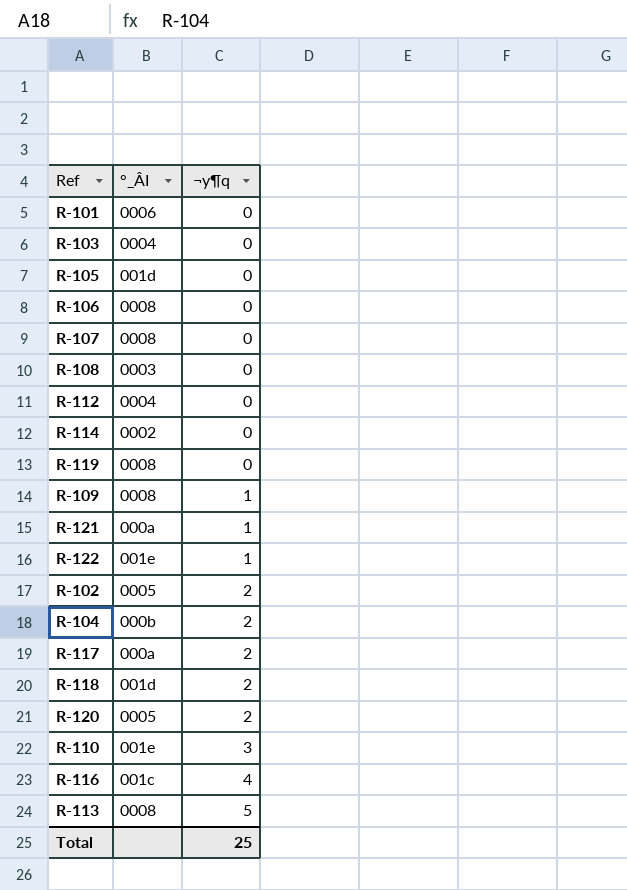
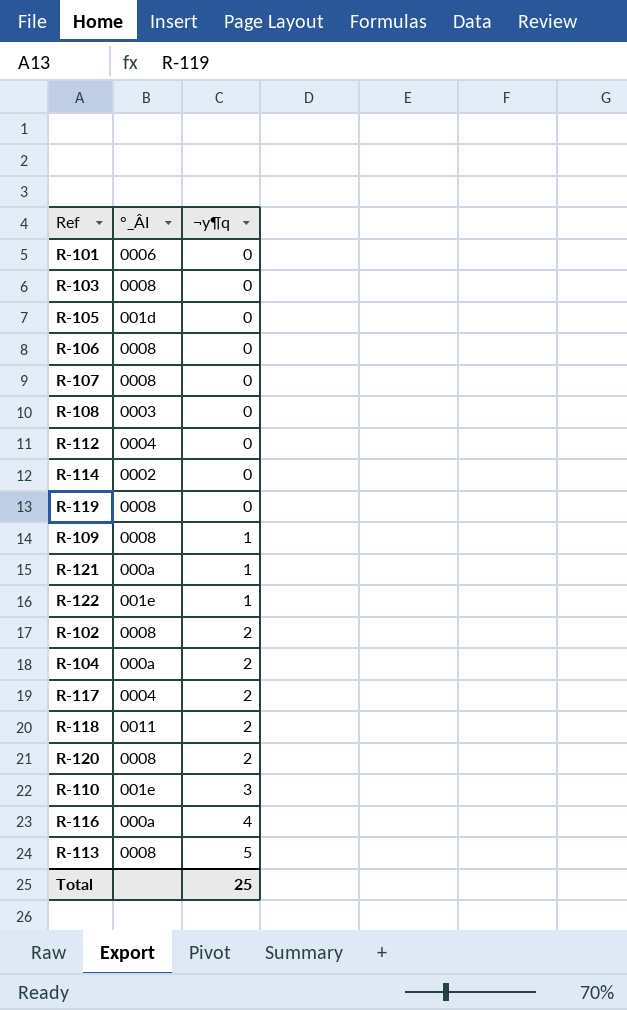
R-103 | °_ÂI: 0004 -> 0008
R-102 | °_ÂI: 0005 -> 0008
R-104 | °_ÂI: 000b -> 000a
R-117 | °_ÂI: 000a -> 0004
R-118 | °_ÂI: 001d -> 0011
R-120 | °_ÂI: 0005 -> 0008
R-116 | °_ÂI: 001c -> 000a

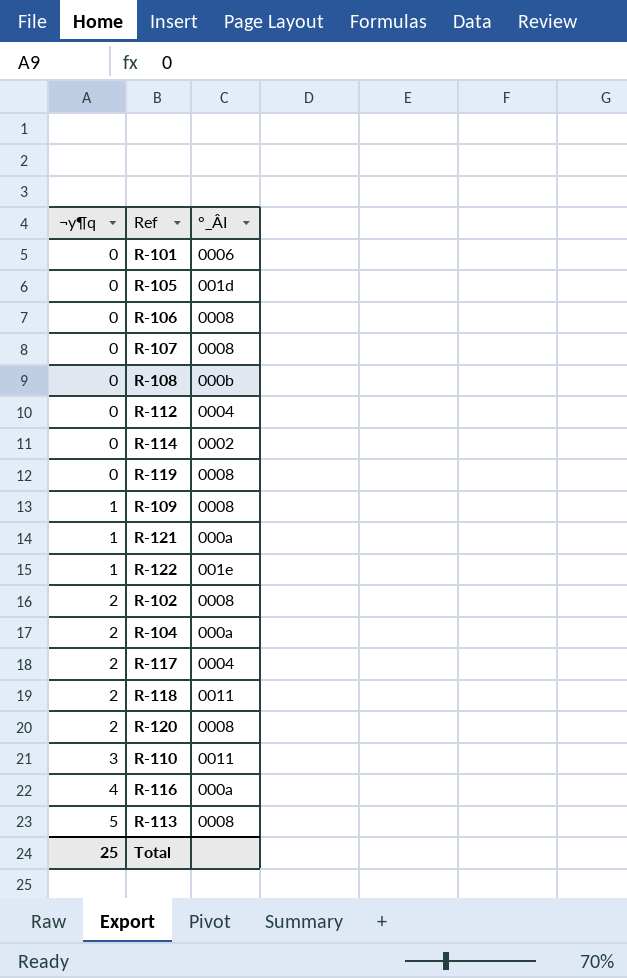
column ¬y¶q | position: 3 -> 1
row R-103: 0008 | 0 -> none
R-108 | °_ÂI: 0003 -> 000b
R-110 | °_ÂI: 001e -> 0011

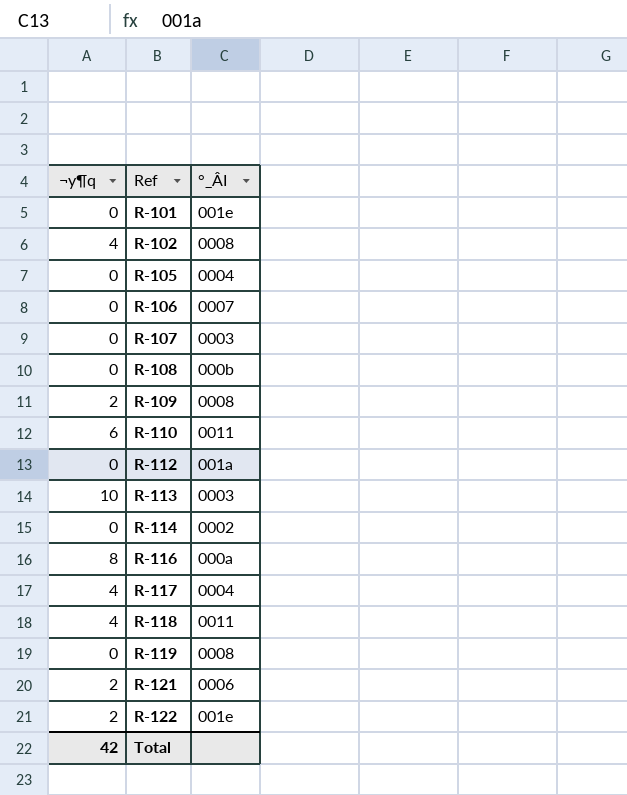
row order: ¬y¶q ascending -> Ref ascending
row R-104: 2 | 000a -> none
row R-120: 2 | 0008 -> none
R-101 | °_ÂI: 0006 -> 001e
R-102 | ¬y¶q: 2 -> 4
R-105 | °_ÂI: 001d -> 0004
R-106 | °_ÂI: 0008 -> 0007
R-107 | °_ÂI: 0008 -> 0003
R-109 | ¬y¶q: 1 -> 2
R-110 | ¬y¶q: 3 -> 6
R-112 | °_ÂI: 0004 -> 001a
R-113 | ¬y¶q: 5 -> 10
R-113 | °_ÂI: 0008 -> 0003
R-116 | ¬y¶q: 4 -> 8
R-117 | ¬y¶q: 2 -> 4
R-118 | ¬y¶q: 2 -> 4
R-121 | ¬y¶q: 1 -> 2
R-121 | °_ÂI: 000a -> 0006
R-122 | ¬y¶q: 1 -> 2
Total | ¬y¶q: 25 -> 42

